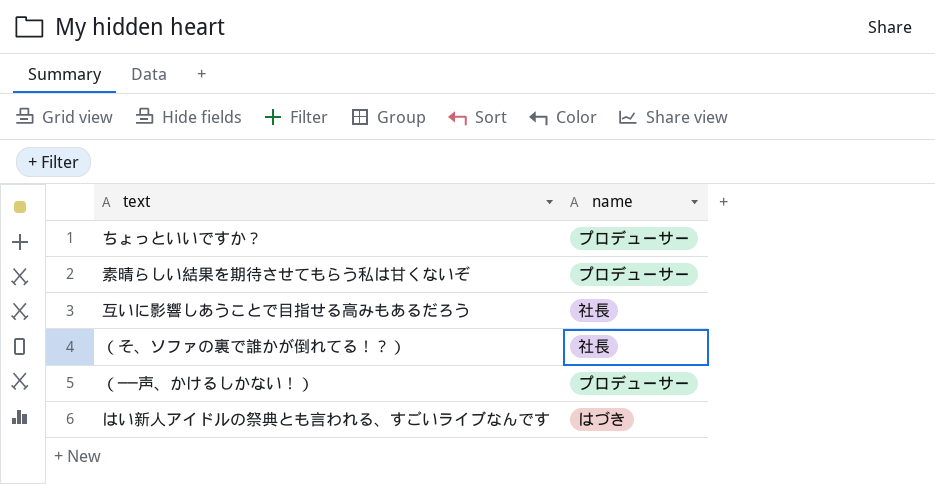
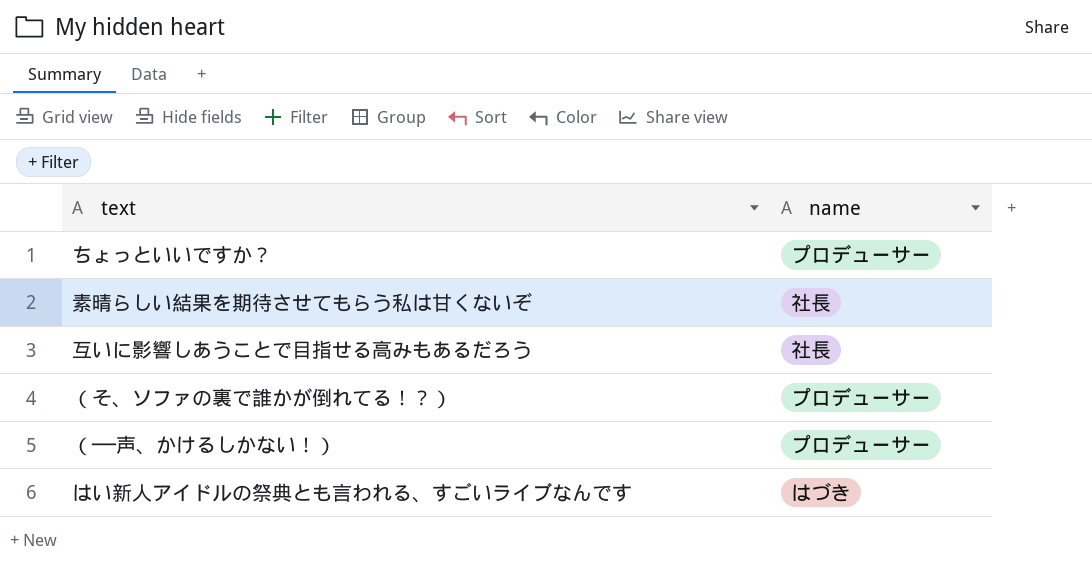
素晴らしい結果を期待させてもらう私は甘くないぞ | name: プロデューサー -> 社長
（そ、ソファの裏で誰かが倒れてる！？） | name: 社長 -> プロデューサー

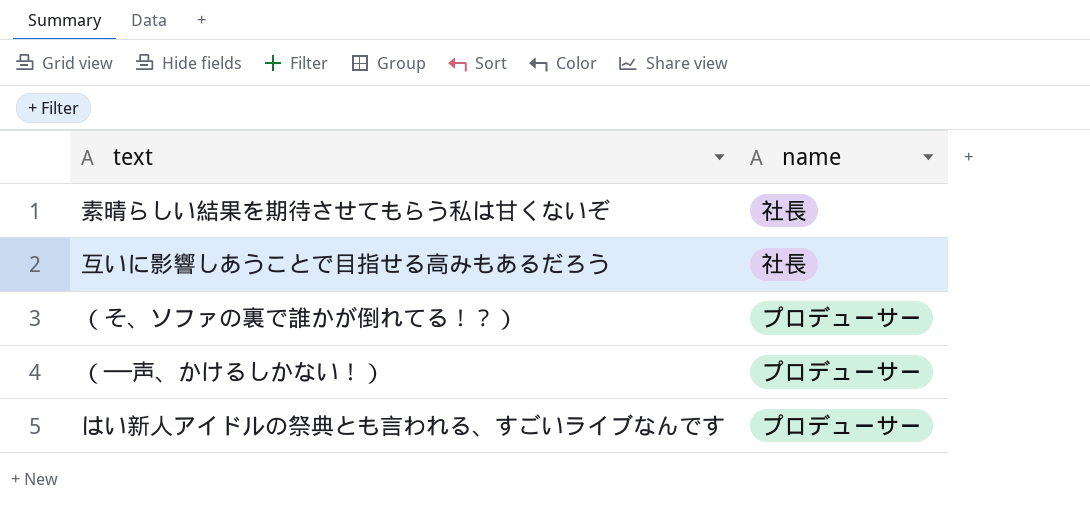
row ちょっといいですか？: プロデューサー -> none
はい新人アイドルの祭典とも言われる、すごいライブなんです | name: はづき -> プロデューサー

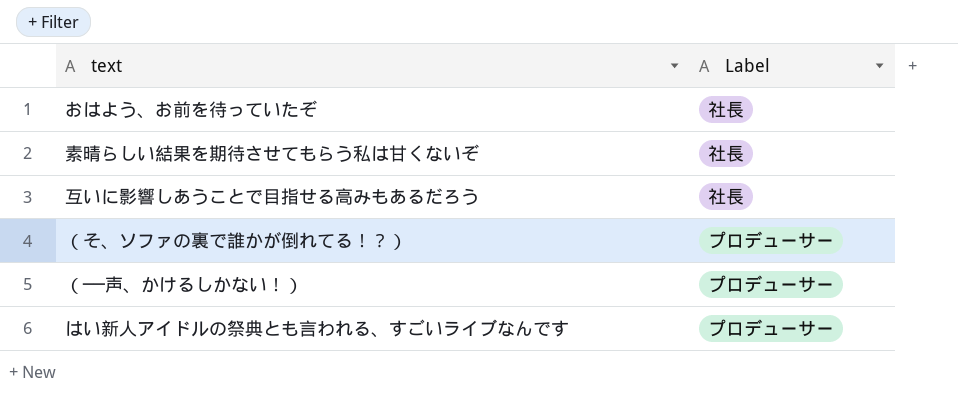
column name: name -> Label
row おはよう、お前を待っていたぞ: none -> 社長

